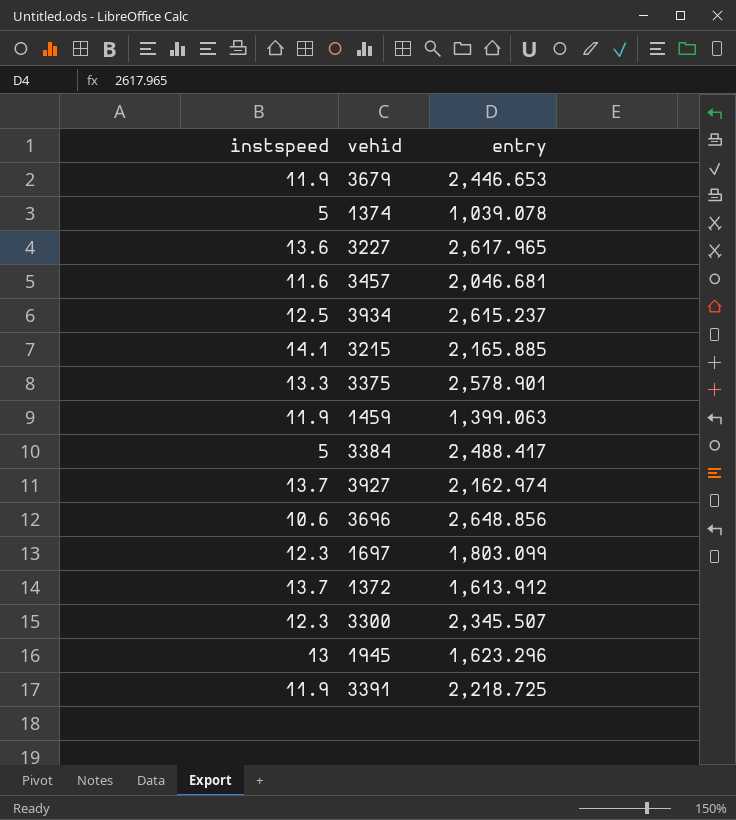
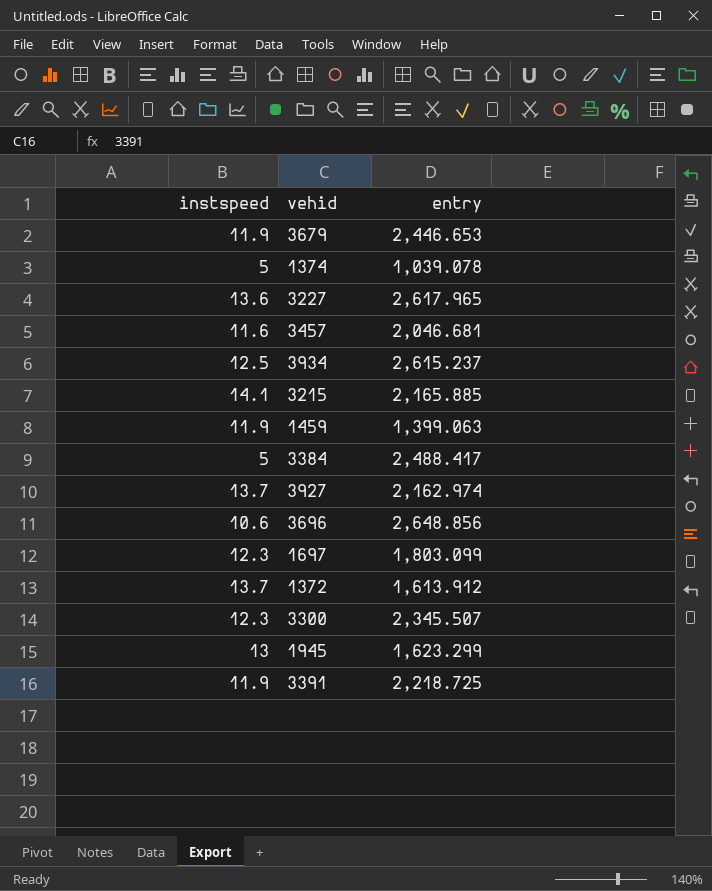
row 3375: 13.3 | 2,578.901 -> none
1945 | entry: 1,623.296 -> 1,623.299

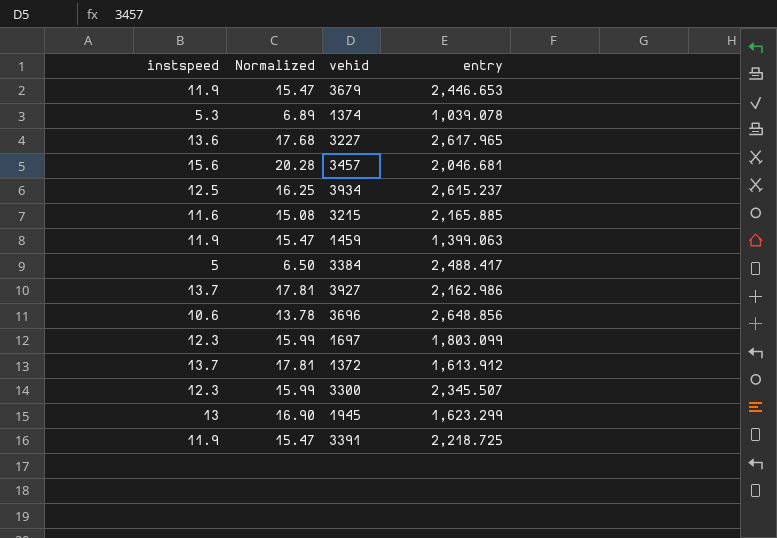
column Normalized | formula: none -> [instspeed] * 1.3
1374 | instspeed: 5 -> 5.3
3457 | instspeed: 11.6 -> 15.6
3215 | instspeed: 14.1 -> 11.6
3927 | entry: 2,162.974 -> 2,162.986

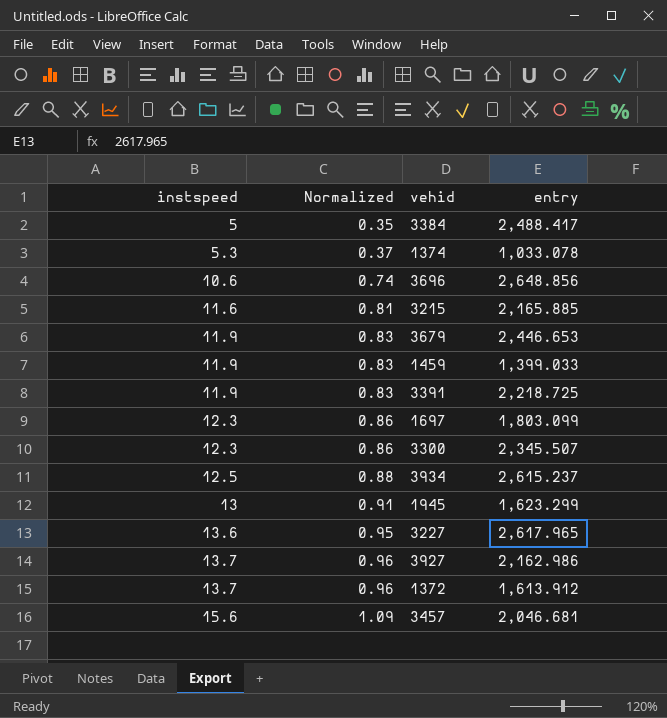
row order: none -> instspeed ascending
column Normalized | formula: [instspeed] * 1.3 -> [instspeed] * 0.07
1374 | entry: 1,039.078 -> 1,033.078
1459 | entry: 1,399.063 -> 1,399.033

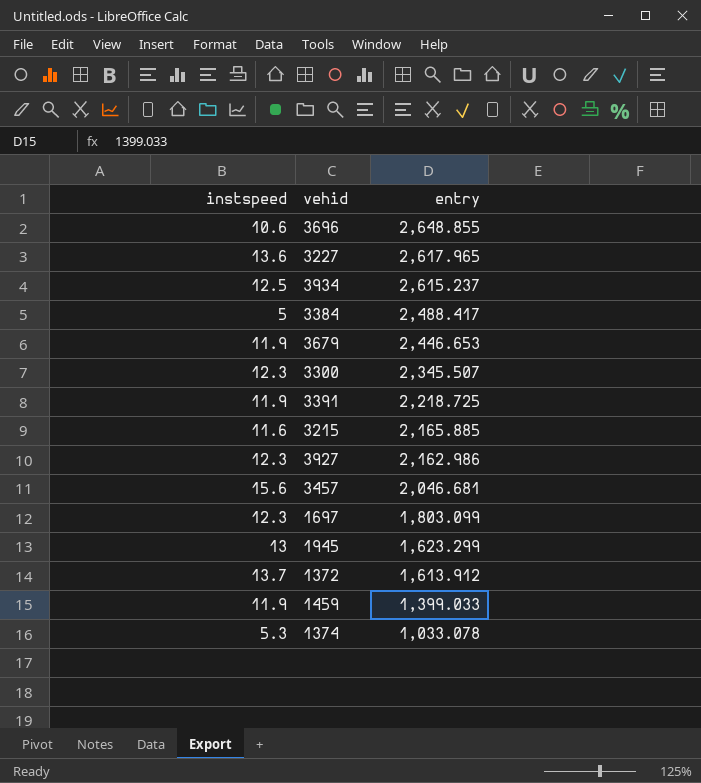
row order: instspeed ascending -> entry descending
column Normalized | formula: [instspeed] * 0.07 -> none
3696 | entry: 2,648.856 -> 2,648.855
3927 | instspeed: 13.7 -> 12.3

